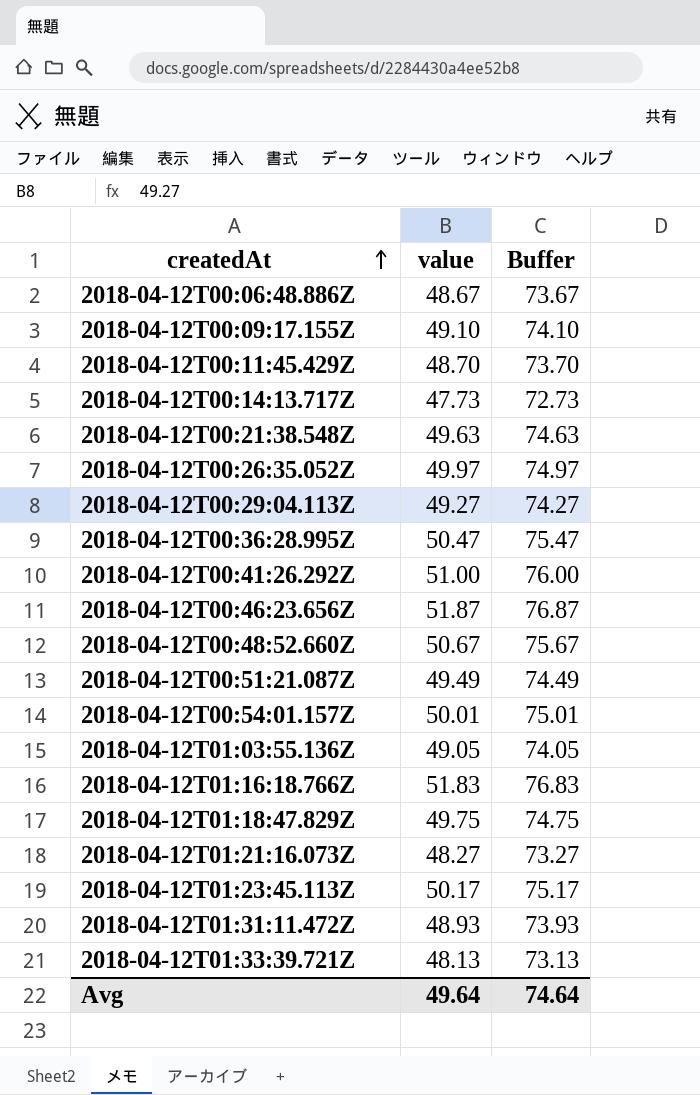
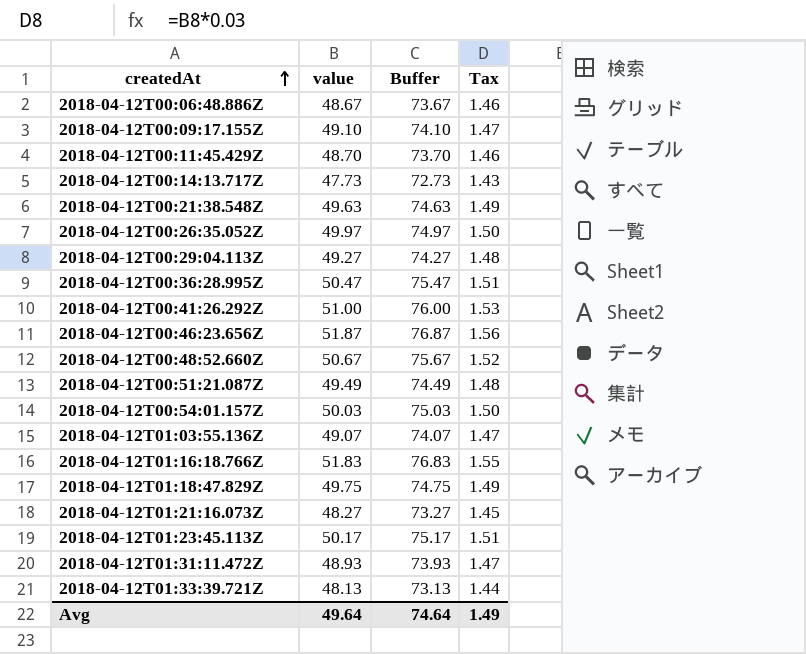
column Tax | formula: none -> [value] * 0.03
2018-04-12T00:54:01.157Z | value: 50.01 -> 50.03
2018-04-12T00:54:01.157Z | Buffer: 75.01 -> 75.03
2018-04-12T01:03:55.136Z | value: 49.05 -> 49.07
2018-04-12T01:03:55.136Z | Buffer: 74.05 -> 74.07

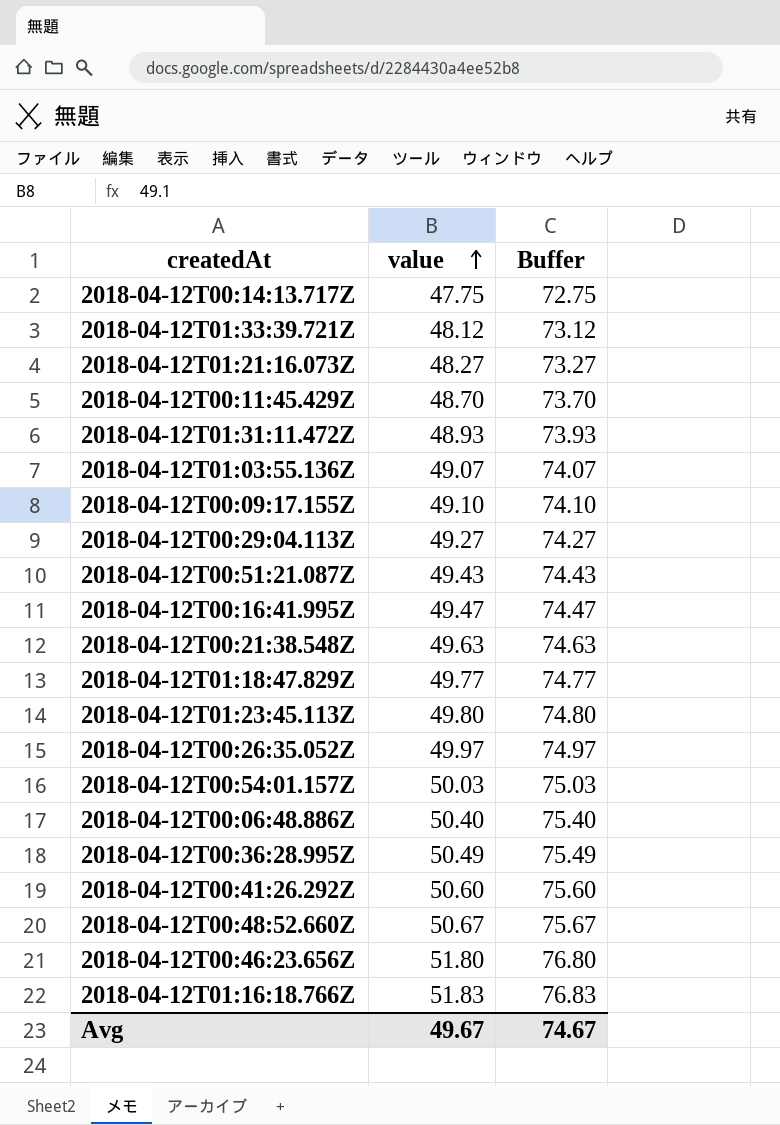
row order: createdAt ascending -> value ascending
column Tax | formula: [value] * 0.03 -> none
2018-04-12T00:14:13.717Z | value: 47.73 -> 47.75
2018-04-12T00:14:13.717Z | Buffer: 72.73 -> 72.75
2018-04-12T01:33:39.721Z | value: 48.13 -> 48.12
2018-04-12T01:33:39.721Z | Buffer: 73.13 -> 73.12
2018-04-12T00:51:21.087Z | value: 49.49 -> 49.43
2018-04-12T00:51:21.087Z | Buffer: 74.49 -> 74.43
row 2018-04-12T00:16:41.995Z: none -> 49.47 | 74.47
2018-04-12T01:18:47.829Z | value: 49.75 -> 49.77
2018-04-12T01:18:47.829Z | Buffer: 74.75 -> 74.77
2018-04-12T01:23:45.113Z | value: 50.17 -> 49.80
2018-04-12T01:23:45.113Z | Buffer: 75.17 -> 74.80
2018-04-12T00:06:48.886Z | value: 48.67 -> 50.40
2018-04-12T00:06:48.886Z | Buffer: 73.67 -> 75.40
2018-04-12T00:36:28.995Z | value: 50.47 -> 50.49
2018-04-12T00:36:28.995Z | Buffer: 75.47 -> 75.49
2018-04-12T00:41:26.292Z | value: 51.00 -> 50.60
2018-04-12T00:41:26.292Z | Buffer: 76.00 -> 75.60
2018-04-12T00:46:23.656Z | value: 51.87 -> 51.80
2018-04-12T00:46:23.656Z | Buffer: 76.87 -> 76.80
Avg | value: 49.64 -> 49.67
Avg | Buffer: 74.64 -> 74.67

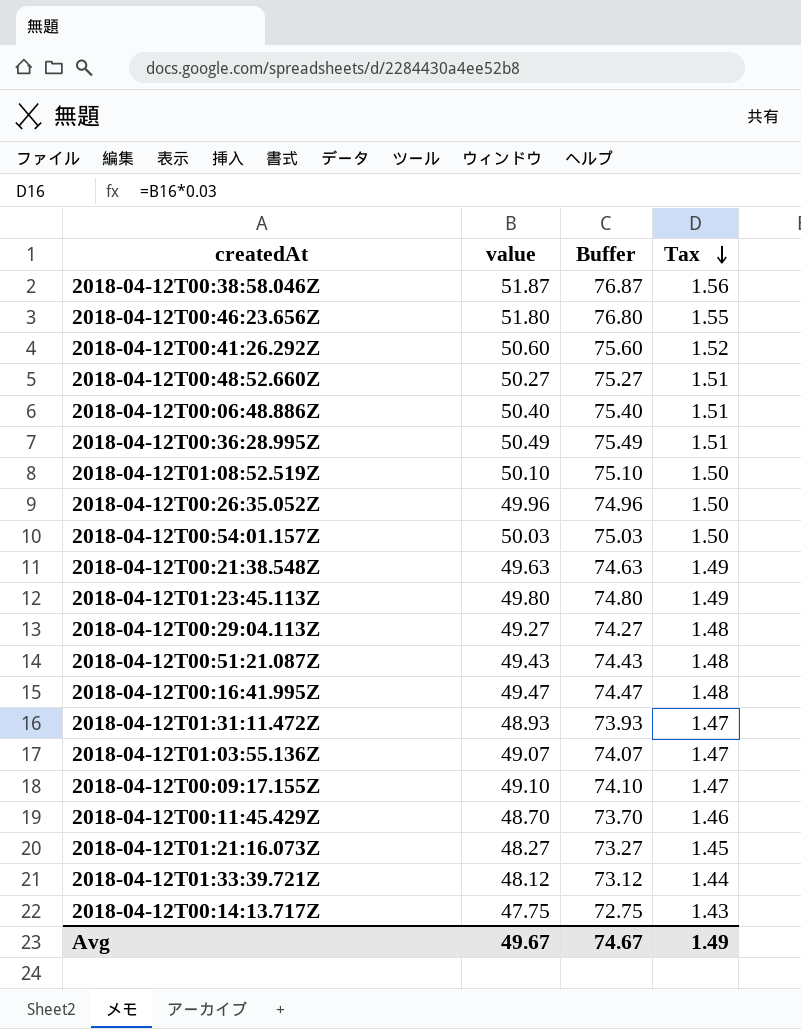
row order: value ascending -> Tax descending
column Tax | formula: none -> [value] * 0.03
row 2018-04-12T01:18:47.829Z: 49.77 | 74.77 -> none
row 2018-04-12T01:16:18.766Z: 51.83 | 76.83 -> none
row 2018-04-12T00:38:58.046Z: none -> 51.87 | 76.87 | 1.56
2018-04-12T00:48:52.660Z | value: 50.67 -> 50.27
2018-04-12T00:48:52.660Z | Buffer: 75.67 -> 75.27
row 2018-04-12T01:08:52.519Z: none -> 50.10 | 75.10 | 1.50
2018-04-12T00:26:35.052Z | value: 49.97 -> 49.96
2018-04-12T00:26:35.052Z | Buffer: 74.97 -> 74.96

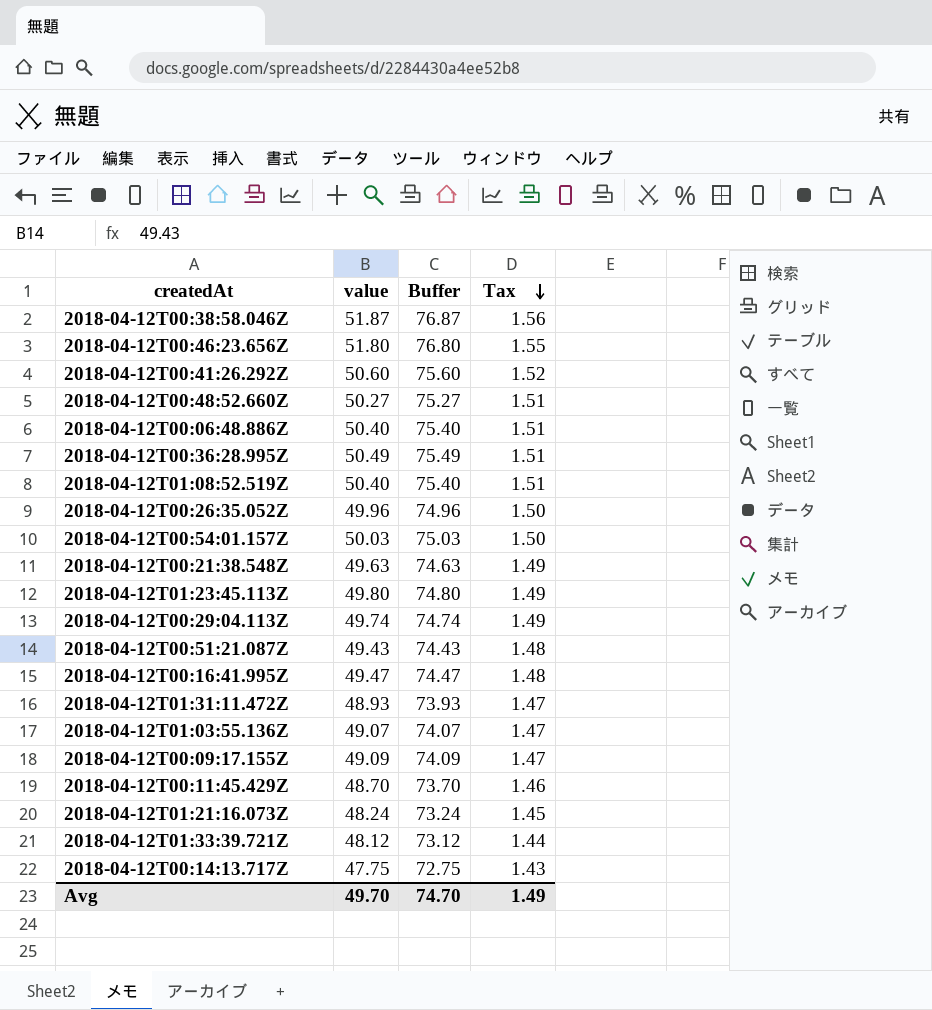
2018-04-12T01:08:52.519Z | value: 50.10 -> 50.40
2018-04-12T01:08:52.519Z | Buffer: 75.10 -> 75.40
2018-04-12T01:08:52.519Z | Tax: 1.50 -> 1.51
2018-04-12T00:29:04.113Z | value: 49.27 -> 49.74
2018-04-12T00:29:04.113Z | Buffer: 74.27 -> 74.74
2018-04-12T00:29:04.113Z | Tax: 1.48 -> 1.49
2018-04-12T00:09:17.155Z | value: 49.10 -> 49.09
2018-04-12T00:09:17.155Z | Buffer: 74.10 -> 74.09
2018-04-12T01:21:16.073Z | value: 48.27 -> 48.24
2018-04-12T01:21:16.073Z | Buffer: 73.27 -> 73.24
Avg | value: 49.67 -> 49.70
Avg | Buffer: 74.67 -> 74.70

